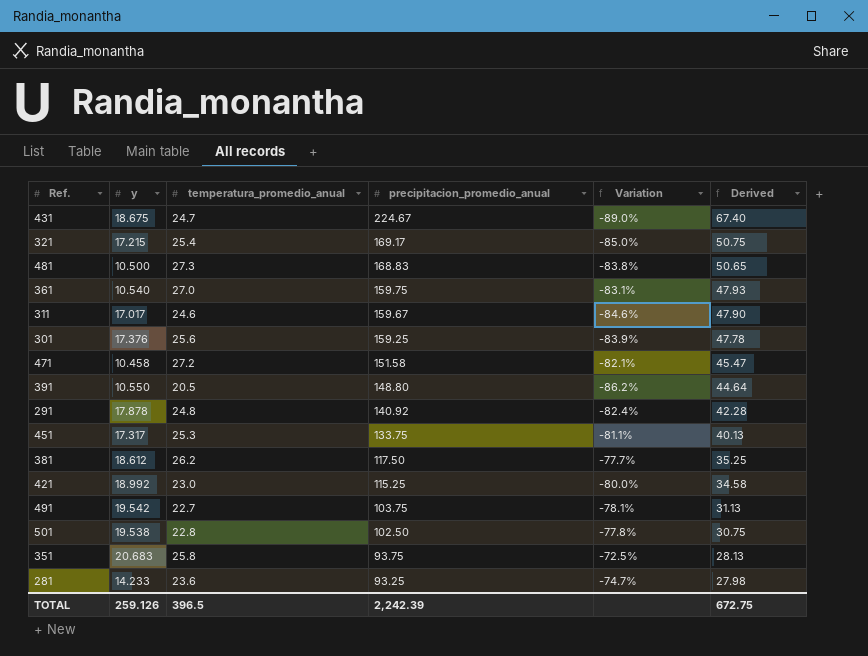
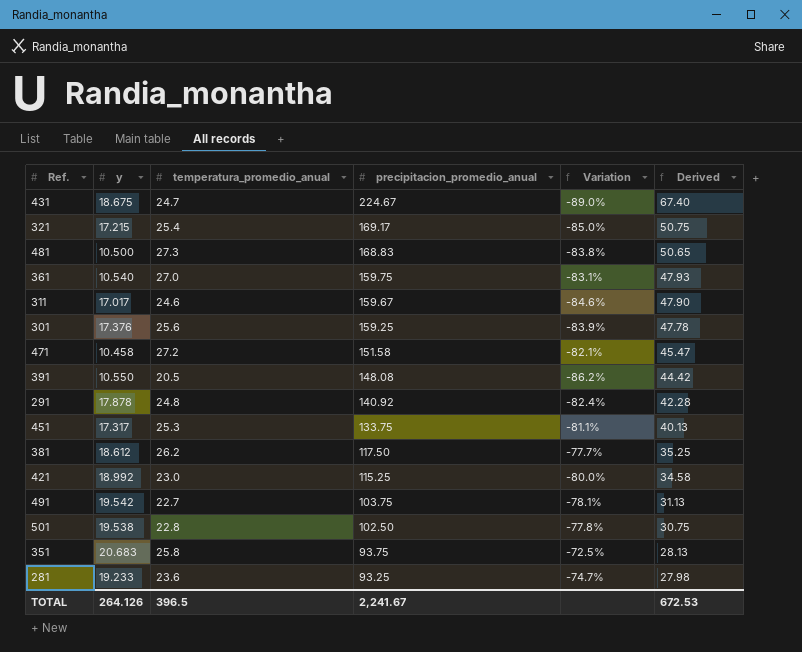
391 | precipitacion_promedio_anual: 148.80 -> 148.08
391 | Derived: 44.64 -> 44.42
281 | y: 14.233 -> 19.233
TOTAL | y: 259.126 -> 264.126
TOTAL | precipitacion_promedio_anual: 2,242.39 -> 2,241.67
TOTAL | Derived: 672.75 -> 672.53

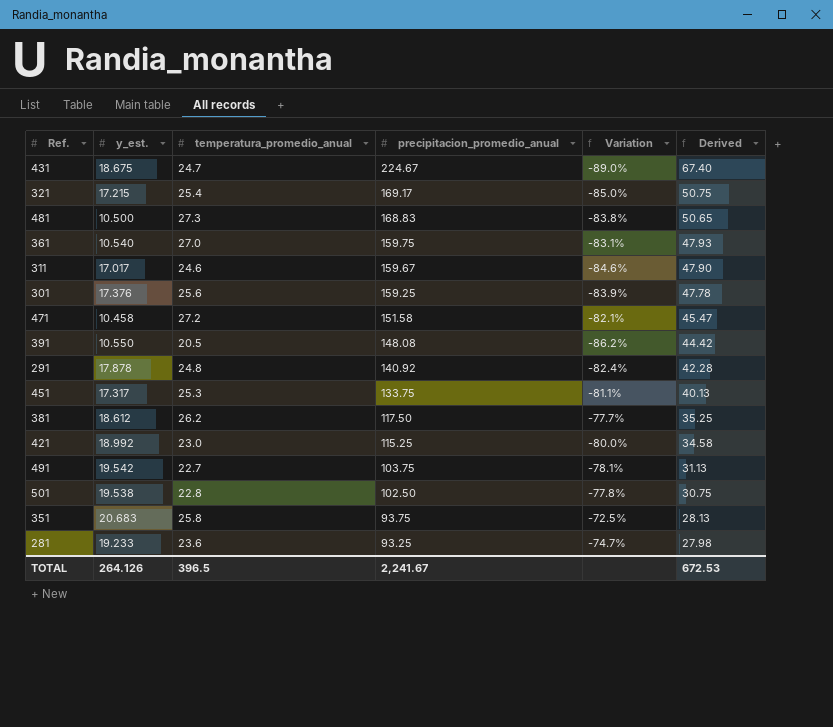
column name: y -> y_est.

